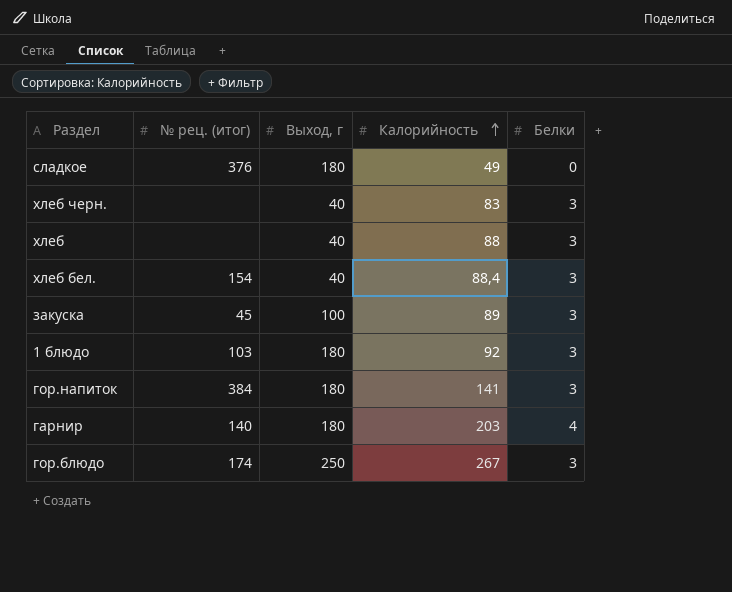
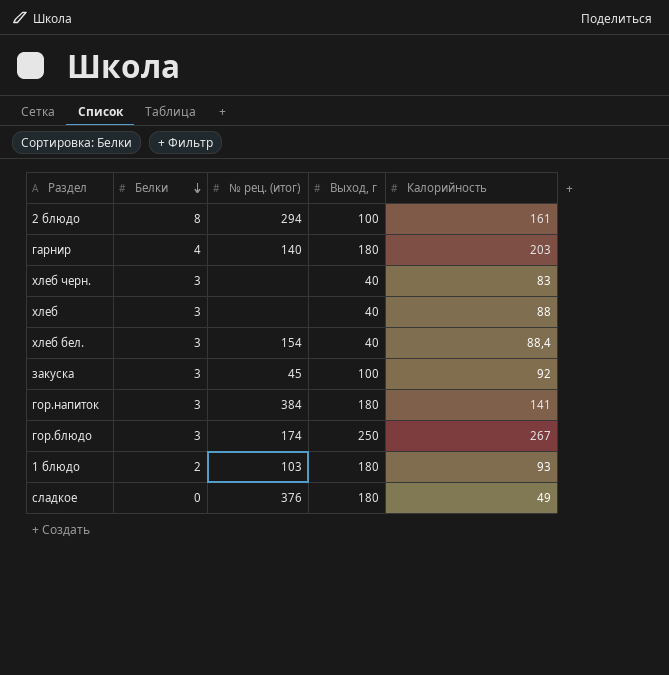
row order: Калорийность ascending -> Белки descending
column Белки | position: 5 -> 2
row 2 блюдо: none -> 8 | 294 | 100 | 161
закуска | Калорийность: 89 -> 92
1 блюдо | Белки: 3 -> 2
1 блюдо | Калорийность: 92 -> 93

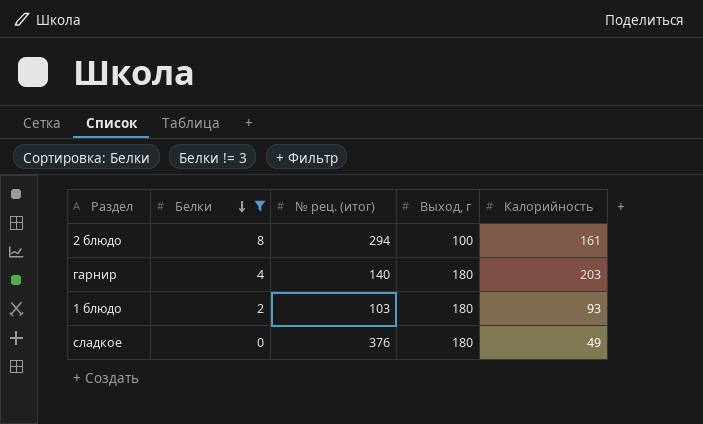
filter: none -> Белки != 3

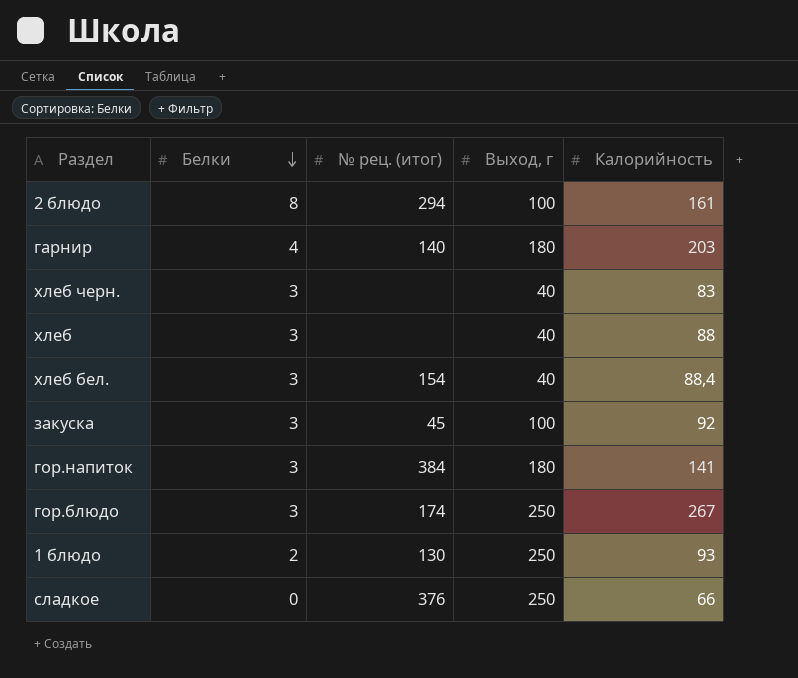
filter: Белки != 3 -> none
1 блюдо | № рец. (итог): 103 -> 130
1 блюдо | Выход, г: 180 -> 250
сладкое | Выход, г: 180 -> 250
сладкое | Калорийность: 49 -> 66

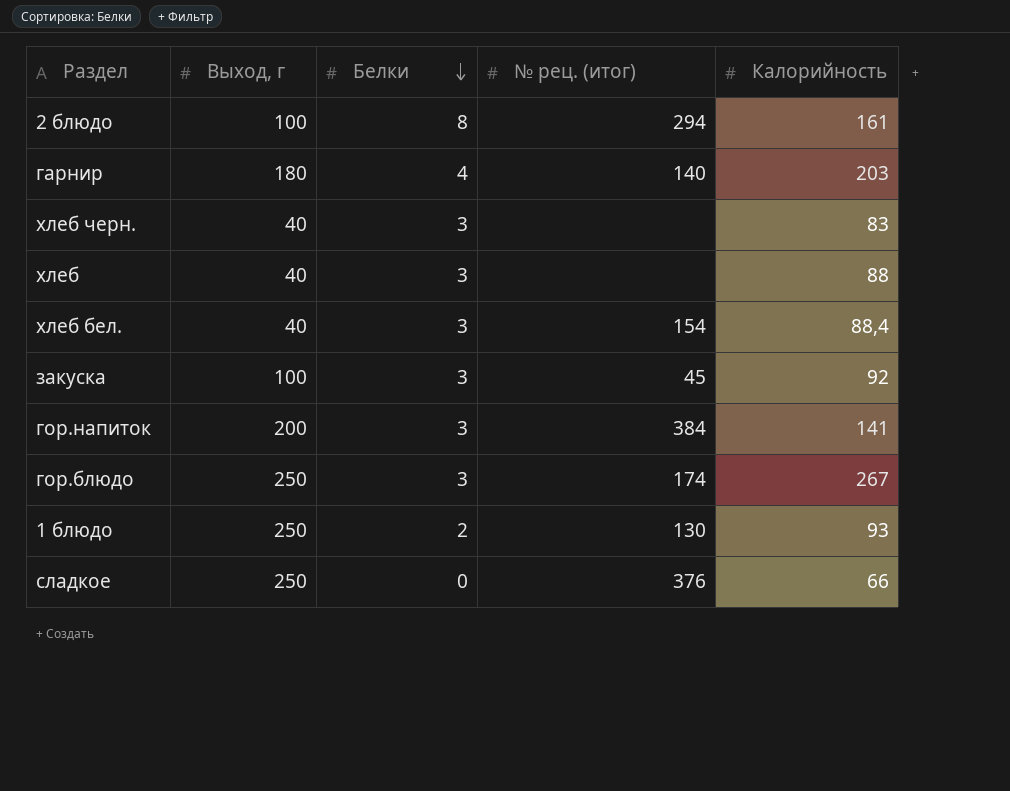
column Выход, г | position: 4 -> 2
гор.напиток | Выход, г: 180 -> 200

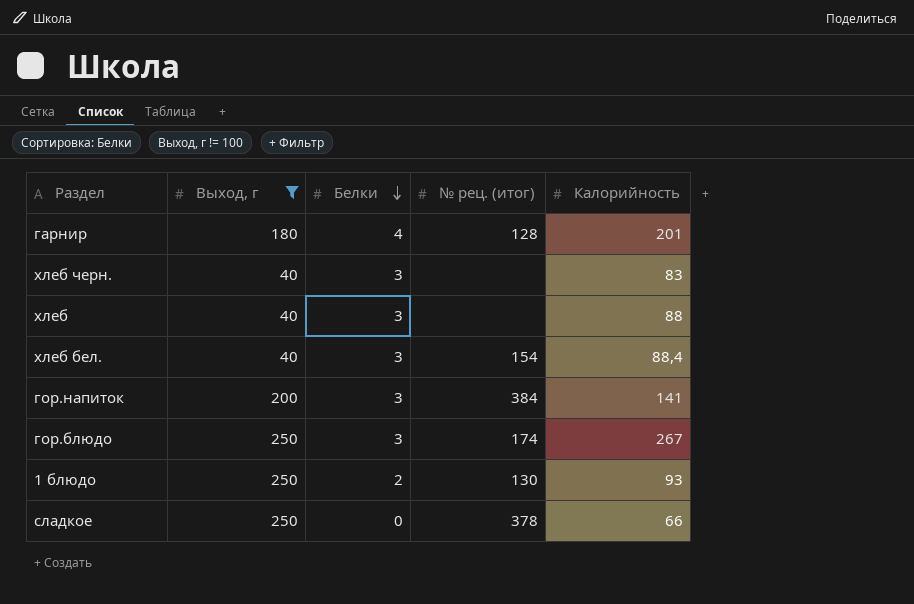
filter: none -> Выход, г != 100
гарнир | № рец. (итог): 140 -> 128
гарнир | Калорийность: 203 -> 201
сладкое | № рец. (итог): 376 -> 378

